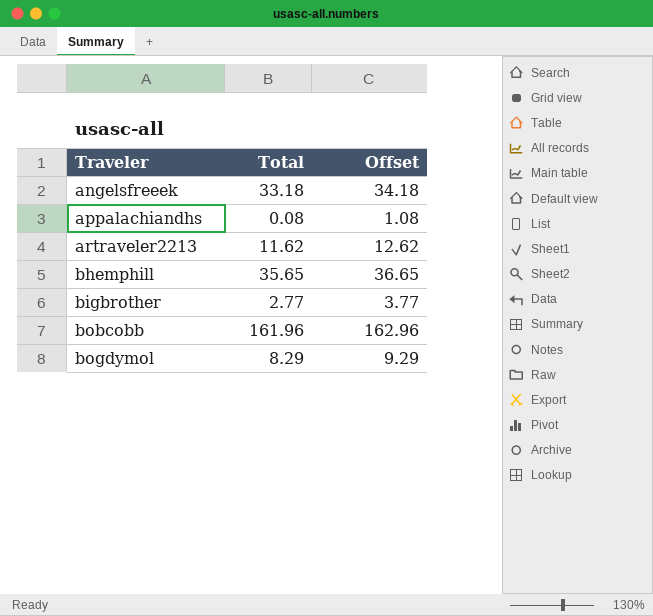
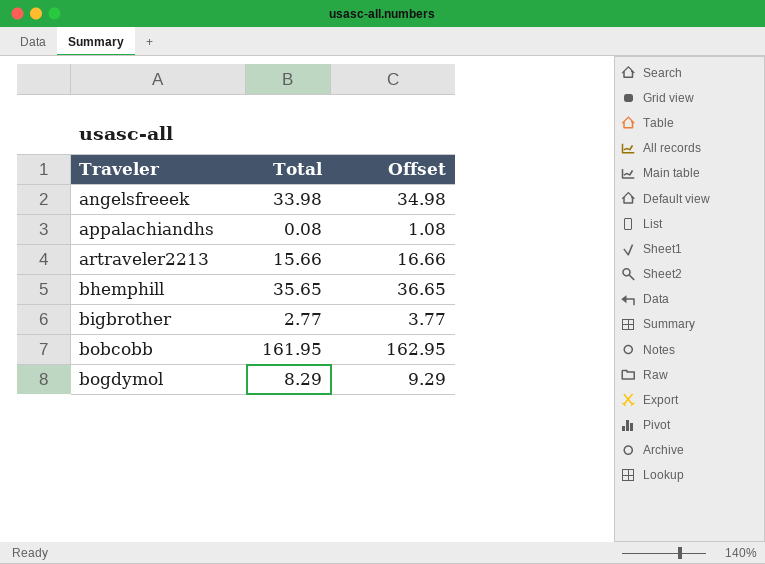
angelsfreeek | Total: 33.18 -> 33.98
angelsfreeek | Offset: 34.18 -> 34.98
artraveler2213 | Total: 11.62 -> 15.66
artraveler2213 | Offset: 12.62 -> 16.66
bobcobb | Total: 161.96 -> 161.95
bobcobb | Offset: 162.96 -> 162.95

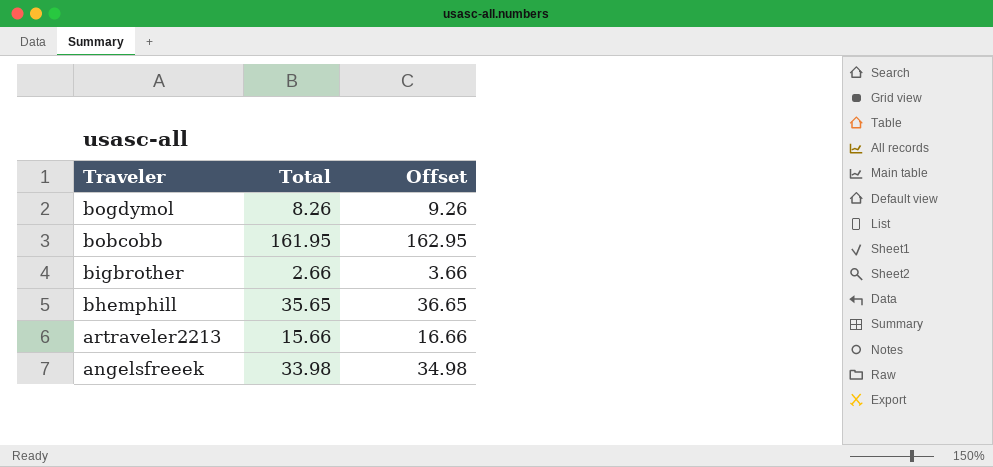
row order: Traveler ascending -> Traveler descending
row appalachiandhs: 0.08 | 1.08 -> none
bogdymol | Total: 8.29 -> 8.26
bogdymol | Offset: 9.29 -> 9.26
bigbrother | Total: 2.77 -> 2.66
bigbrother | Offset: 3.77 -> 3.66

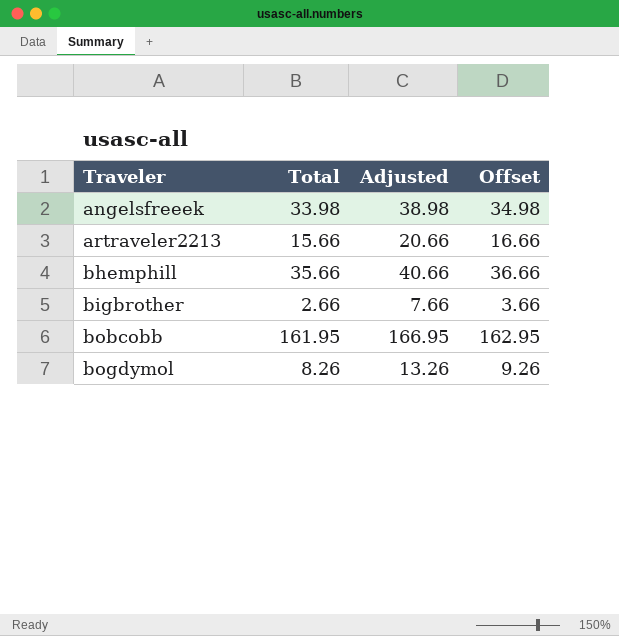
row order: Traveler descending -> Traveler ascending
column Adjusted | formula: none -> [Total] + 5
bhemphill | Total: 35.65 -> 35.66
bhemphill | Offset: 36.65 -> 36.66

